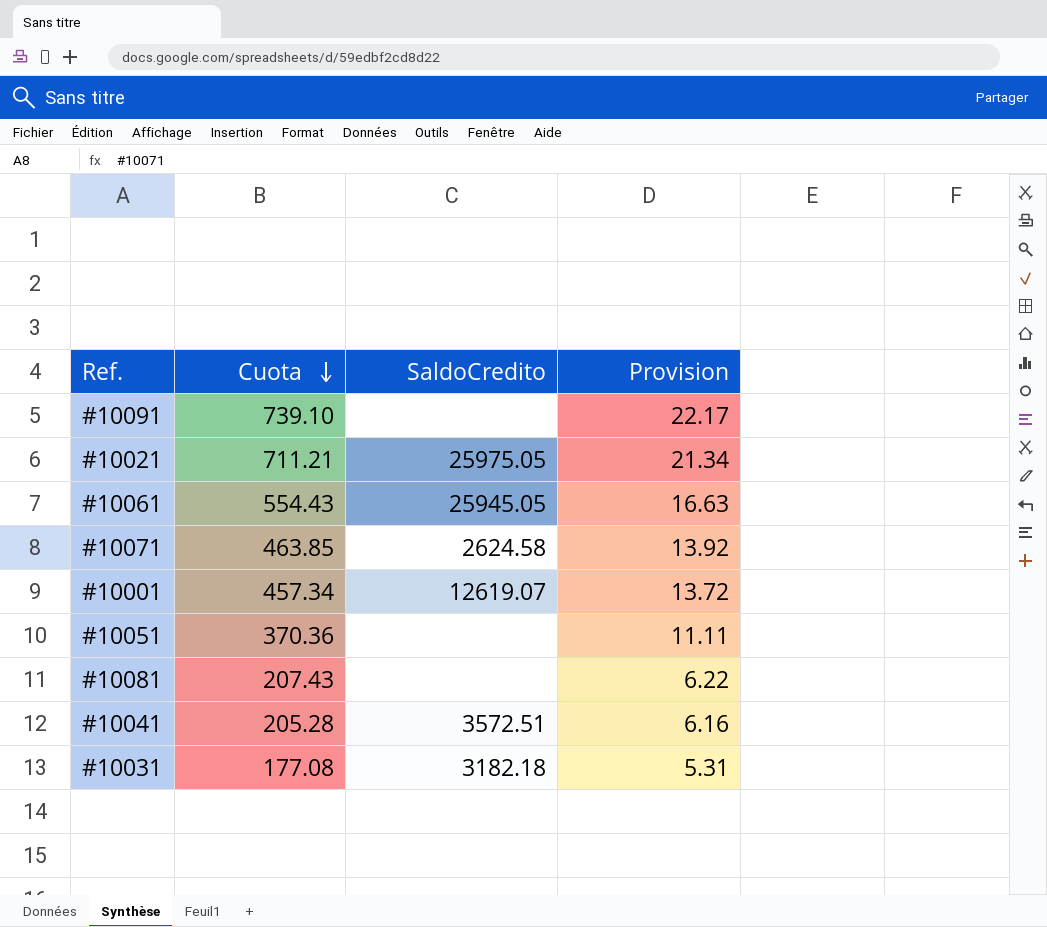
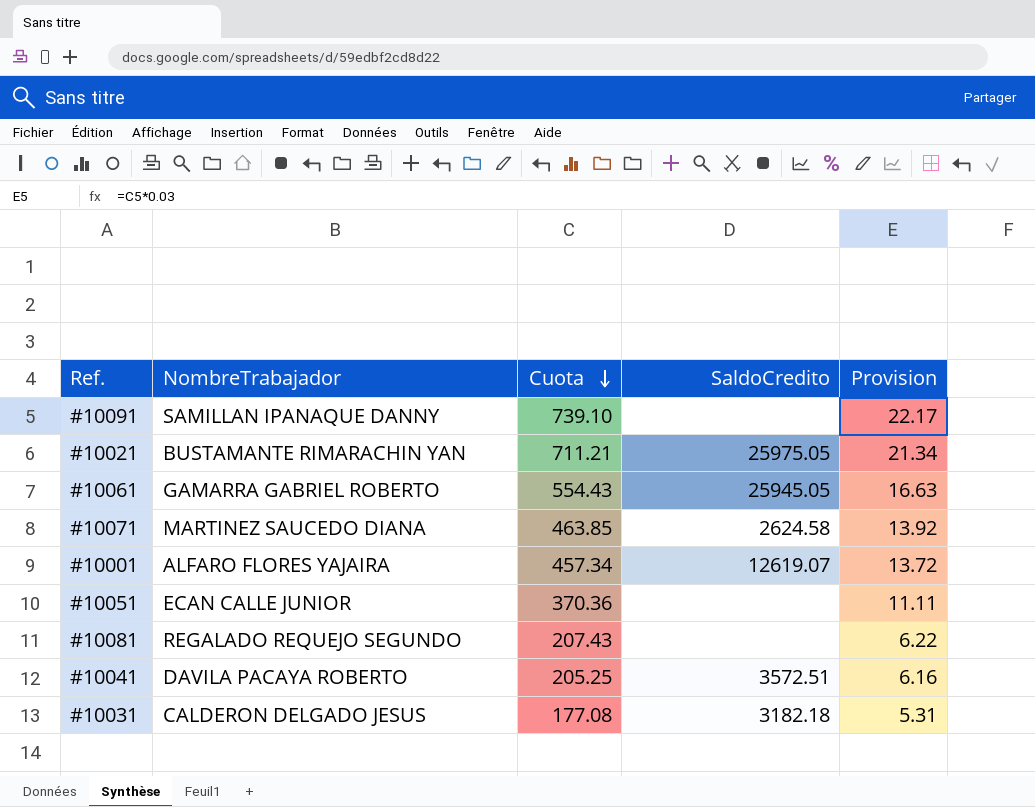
column NombreTrabajador | position: none -> 2
#10041 | Cuota: 205.28 -> 205.25

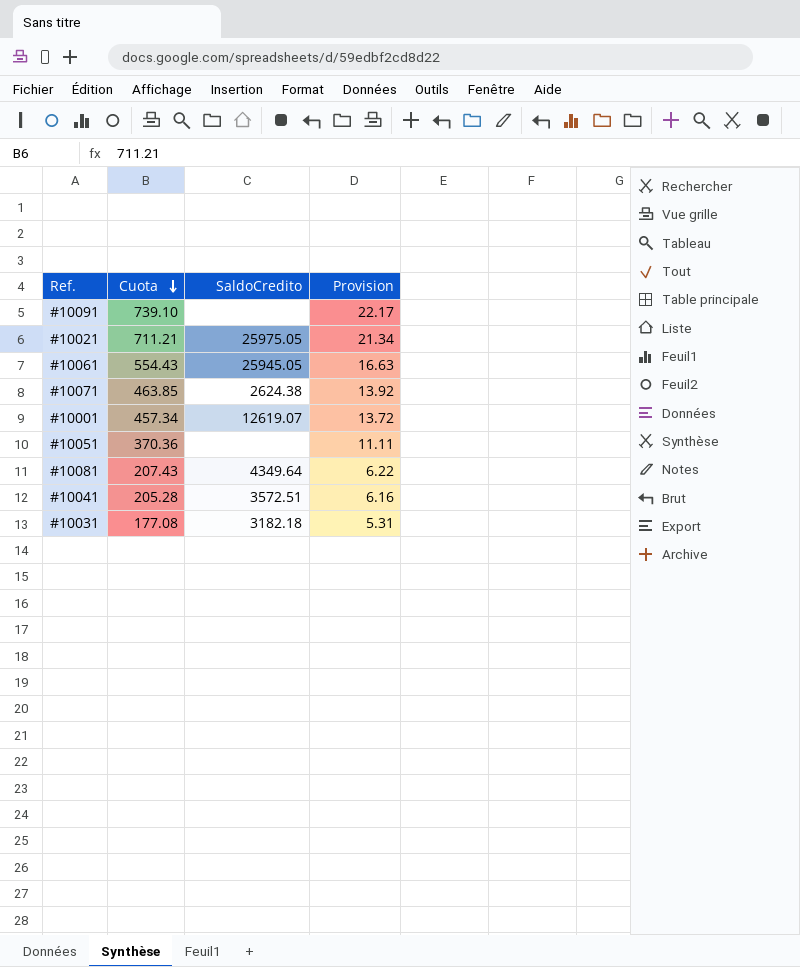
column NombreTrabajador | position: 2 -> none
#10071 | SaldoCredito: 2624.58 -> 2624.38
#10081 | SaldoCredito: none -> 4349.64
#10041 | Cuota: 205.25 -> 205.28

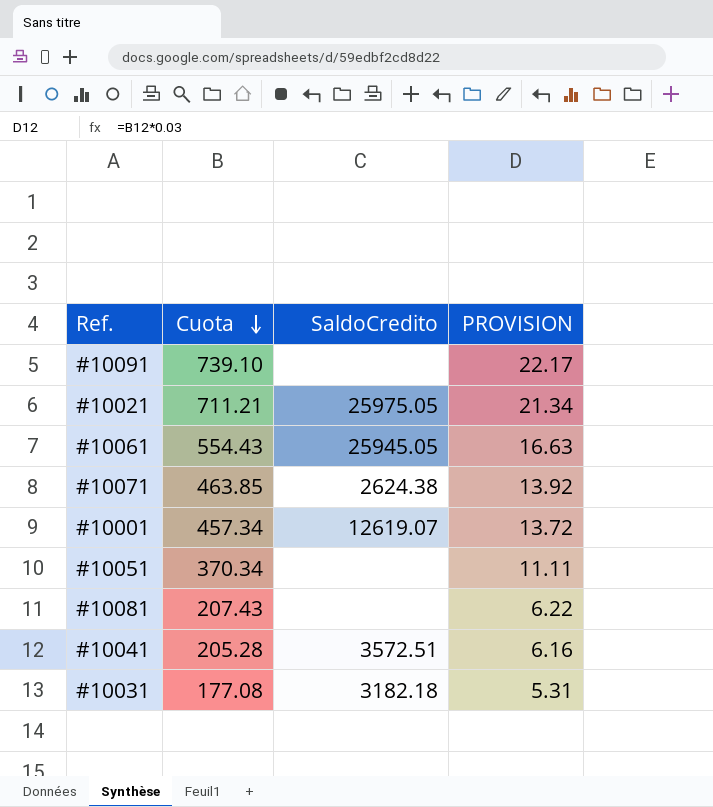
column name: Provision -> PROVISION
#10051 | Cuota: 370.36 -> 370.34
#10081 | SaldoCredito: 4349.64 -> none

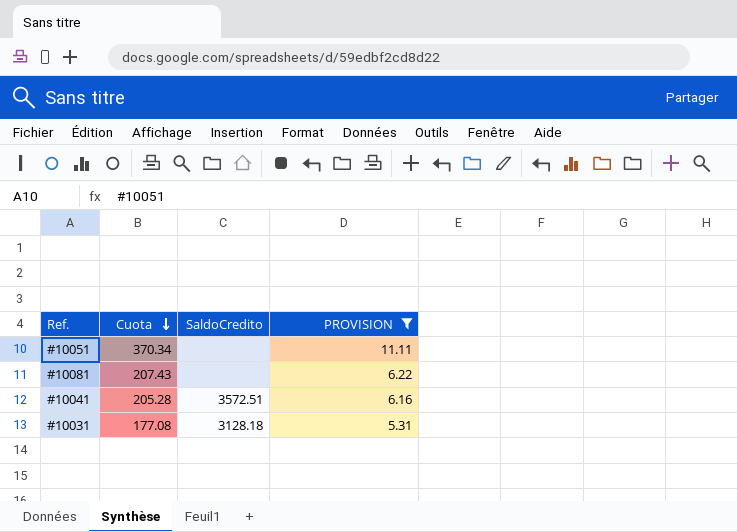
filter: none -> PROVISION <= 11.11
#10031 | SaldoCredito: 3182.18 -> 3128.18

